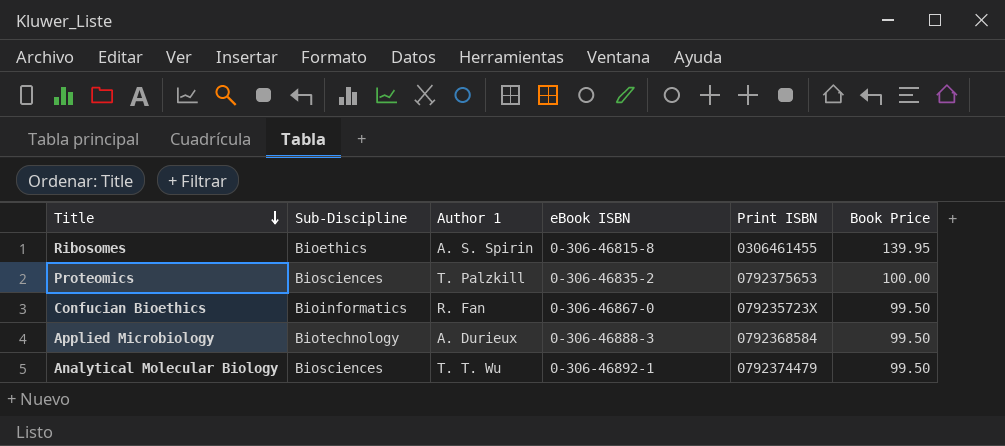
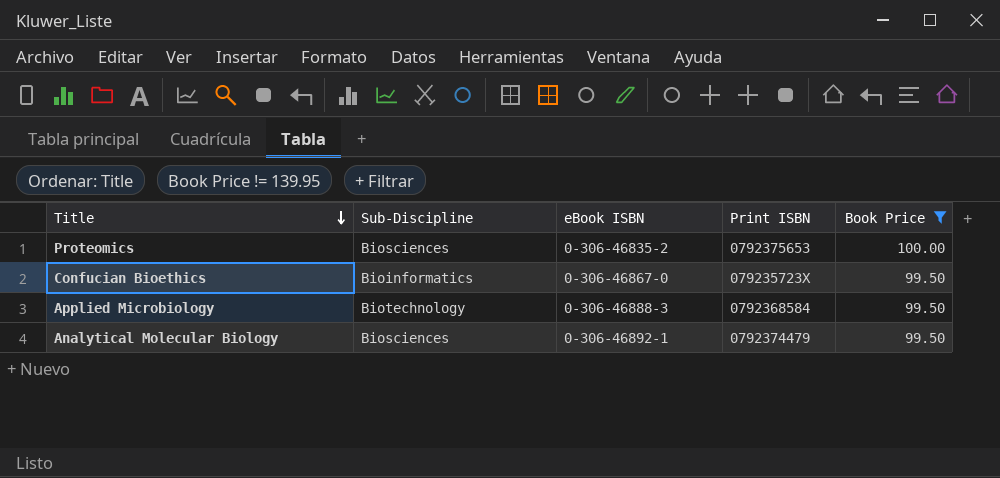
filter: none -> Book Price != 139.95
column Author 1 | position: 3 -> none

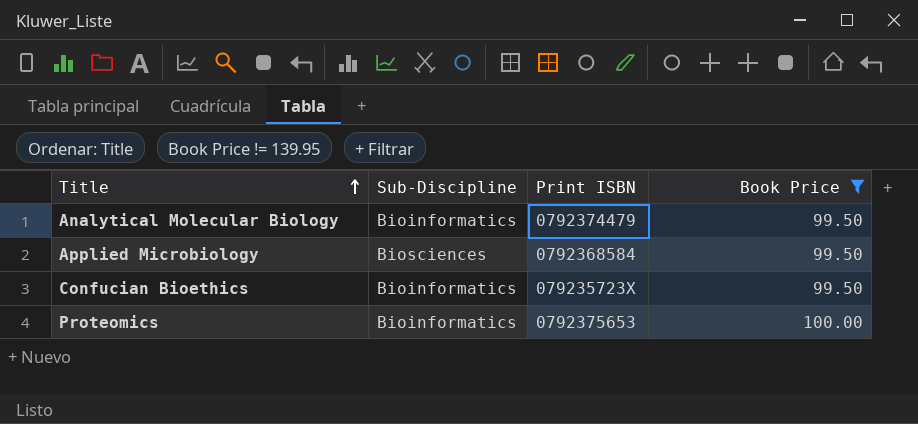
row order: Title descending -> Title ascending
column eBook ISBN | position: 3 -> none
Analytical Molecular Biology | Sub-Discipline: Biosciences -> Bioinformatics
Applied Microbiology | Sub-Discipline: Biotechnology -> Biosciences
Proteomics | Sub-Discipline: Biosciences -> Bioinformatics

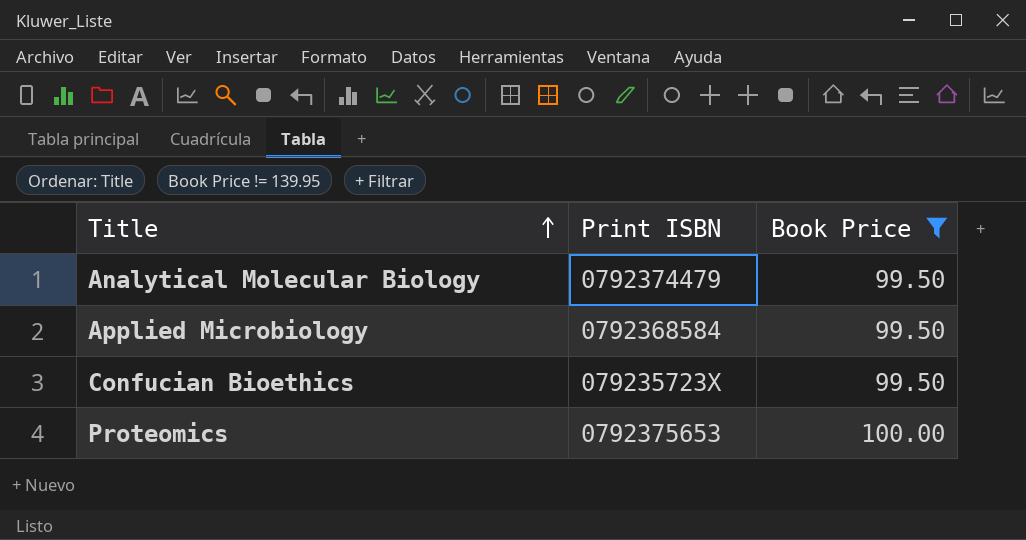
column Sub-Discipline | position: 2 -> none

